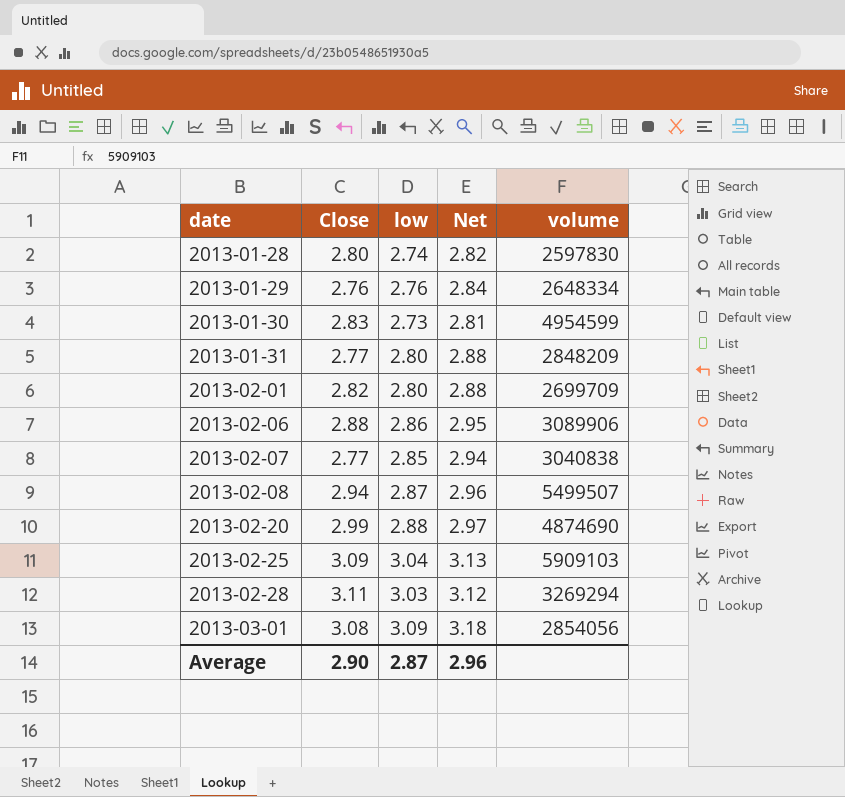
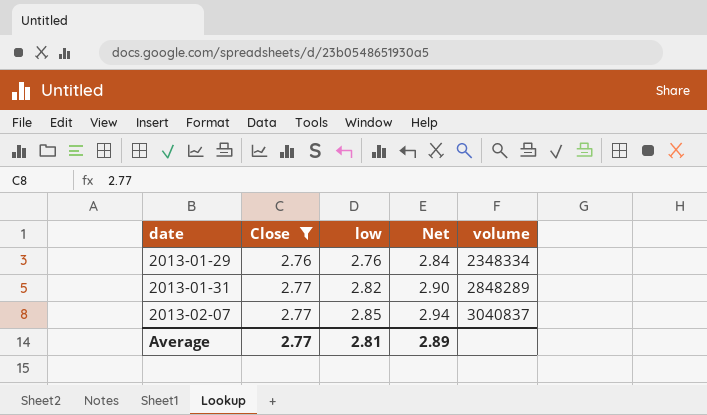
filter: none -> Close <= 2.77
2013-01-29 | volume: 2648334 -> 2348334
2013-01-31 | low: 2.80 -> 2.82
2013-01-31 | Net: 2.88 -> 2.90
2013-01-31 | volume: 2848209 -> 2848289
2013-02-07 | volume: 3040838 -> 3040837
Average | Close: 2.90 -> 2.77
Average | low: 2.87 -> 2.81
Average | Net: 2.96 -> 2.89

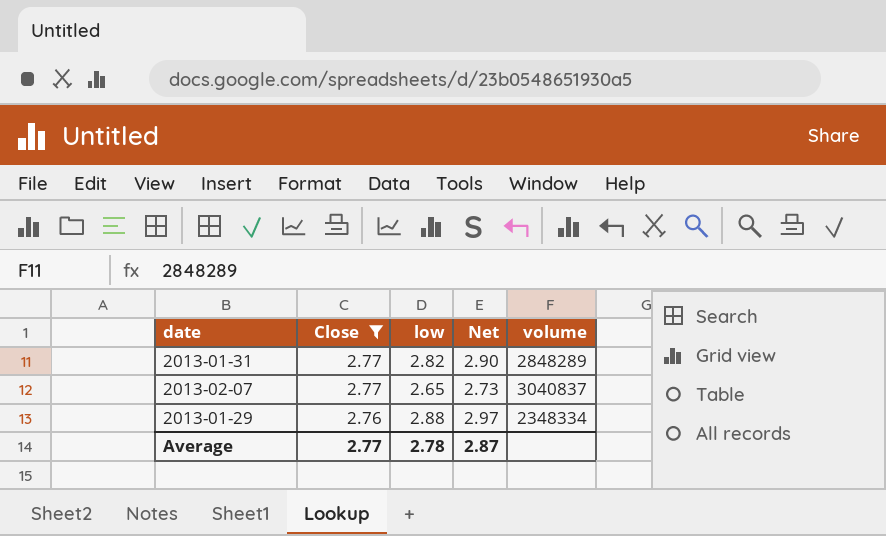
row order: date ascending -> Close descending
2013-02-07 | low: 2.85 -> 2.65
2013-02-07 | Net: 2.94 -> 2.73
2013-01-29 | low: 2.76 -> 2.88
2013-01-29 | Net: 2.84 -> 2.97
Average | low: 2.81 -> 2.78
Average | Net: 2.89 -> 2.87

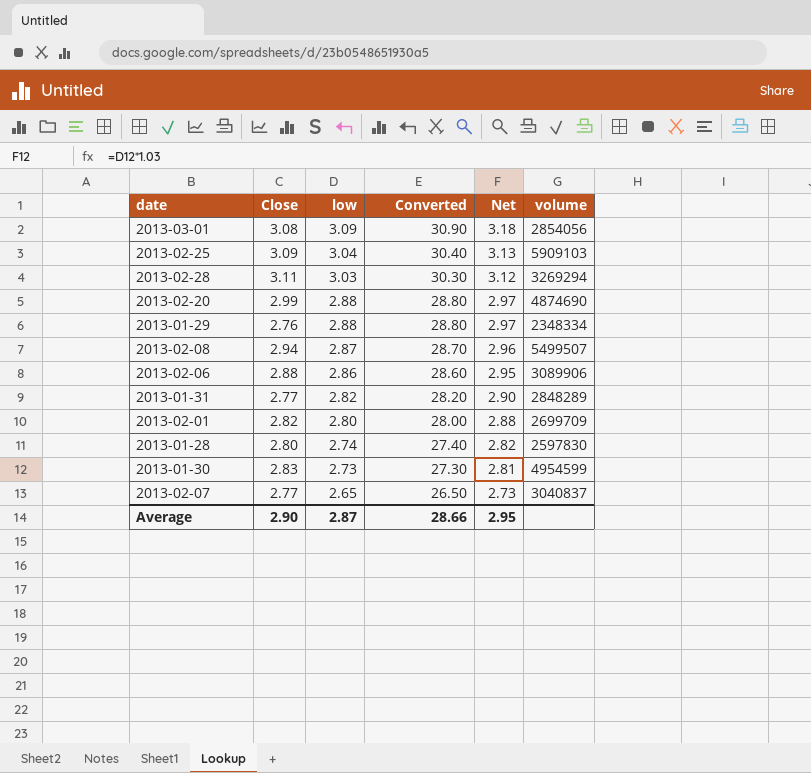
filter: Close <= 2.77 -> none
row order: Close descending -> low descending
column Converted | formula: none -> [low] * 10
Average | Close: 2.77 -> 2.90
Average | low: 2.78 -> 2.87
Average | Net: 2.87 -> 2.95

